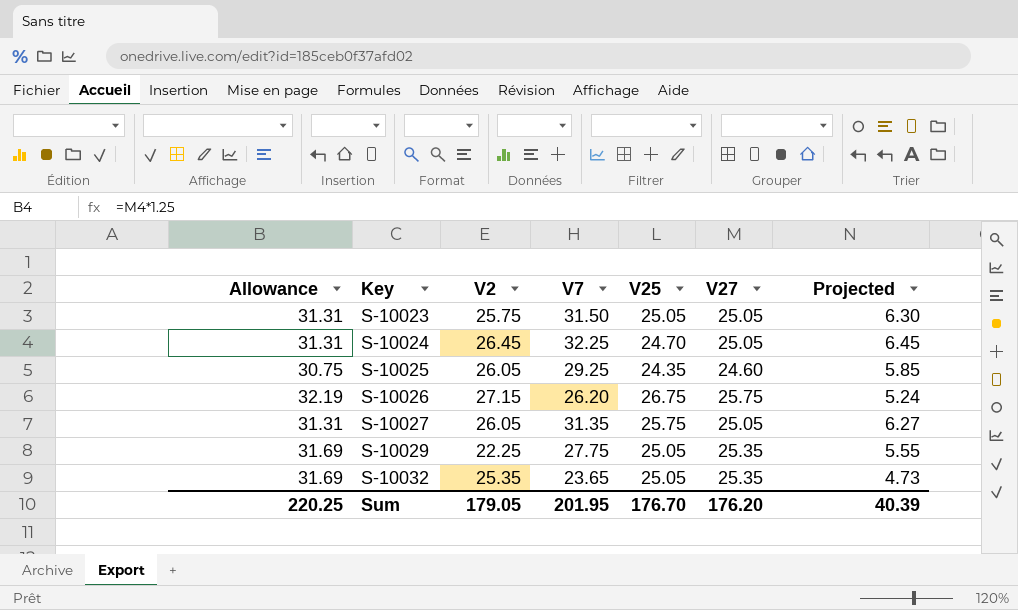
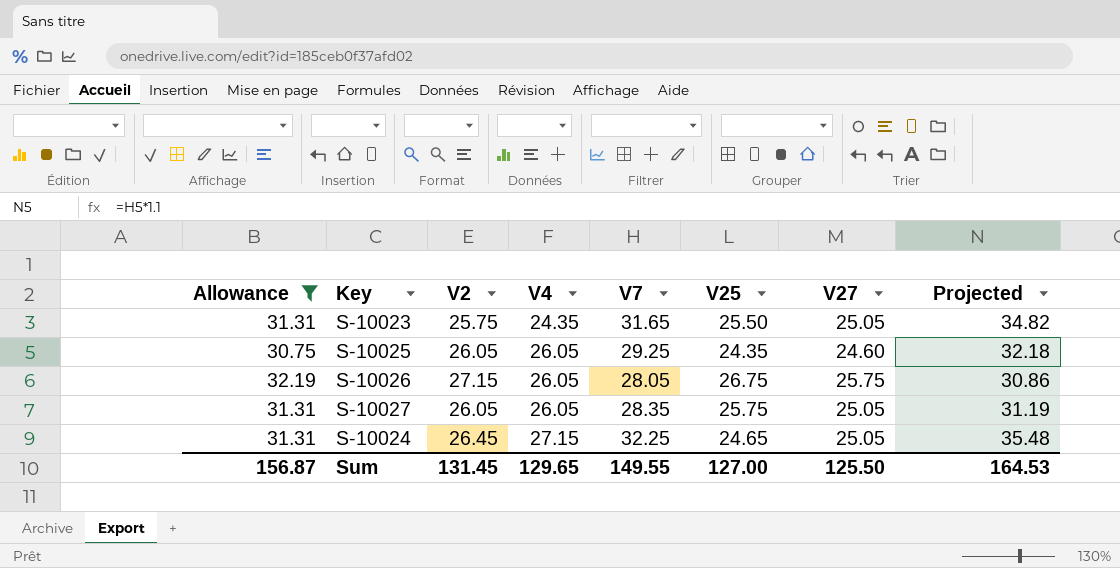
filter: none -> Allowance != 31.69
row order: Key ascending -> V4 ascending
column V4 | position: none -> 4
column Projected | formula: [V7] * 0.2 -> [V7] * 1.1
S-10023 | V7: 31.50 -> 31.65
S-10023 | V25: 25.05 -> 25.50
S-10026 | V7: 26.20 -> 28.05
S-10027 | V7: 31.35 -> 28.35
S-10024 | V25: 24.70 -> 24.65
Sum | Allowance: 220.25 -> 156.87
Sum | V2: 179.05 -> 131.45
Sum | V7: 201.95 -> 149.55
Sum | V25: 176.70 -> 127.00
Sum | V27: 176.20 -> 125.50
Sum | Projected: 40.39 -> 164.53

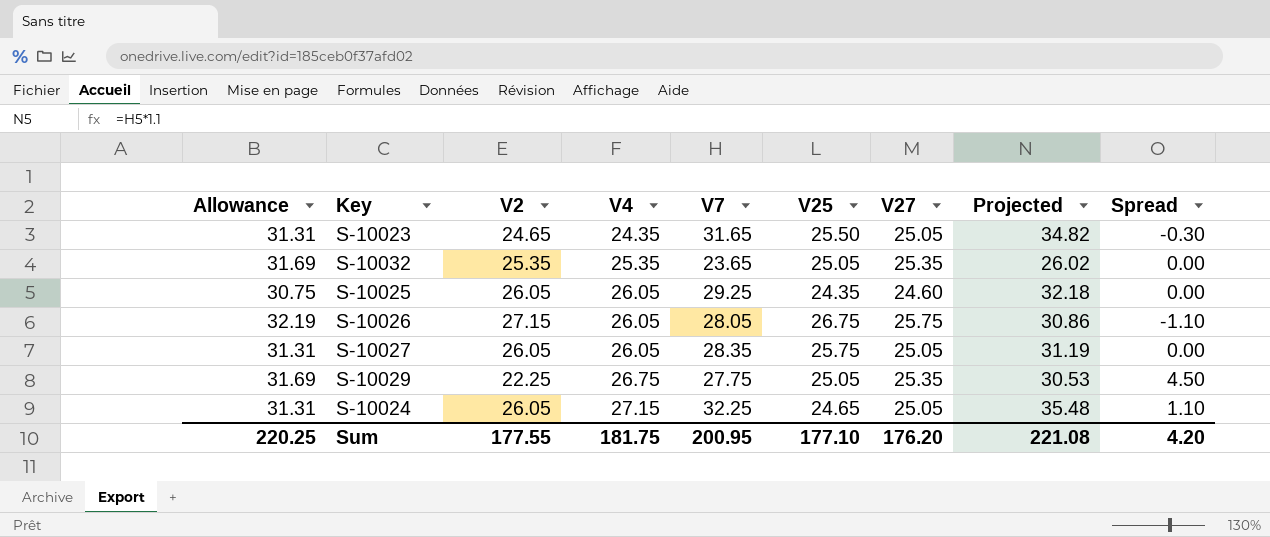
filter: Allowance != 31.69 -> none
column Spread | formula: none -> [V4] - [V2]
S-10023 | V2: 25.75 -> 24.65
S-10024 | V2: 26.45 -> 26.05
Sum | Allowance: 156.87 -> 220.25
Sum | V2: 131.45 -> 177.55
Sum | V4: 129.65 -> 181.75
Sum | V7: 149.55 -> 200.95
Sum | V25: 127.00 -> 177.10
Sum | V27: 125.50 -> 176.20
Sum | Projected: 164.53 -> 221.08

